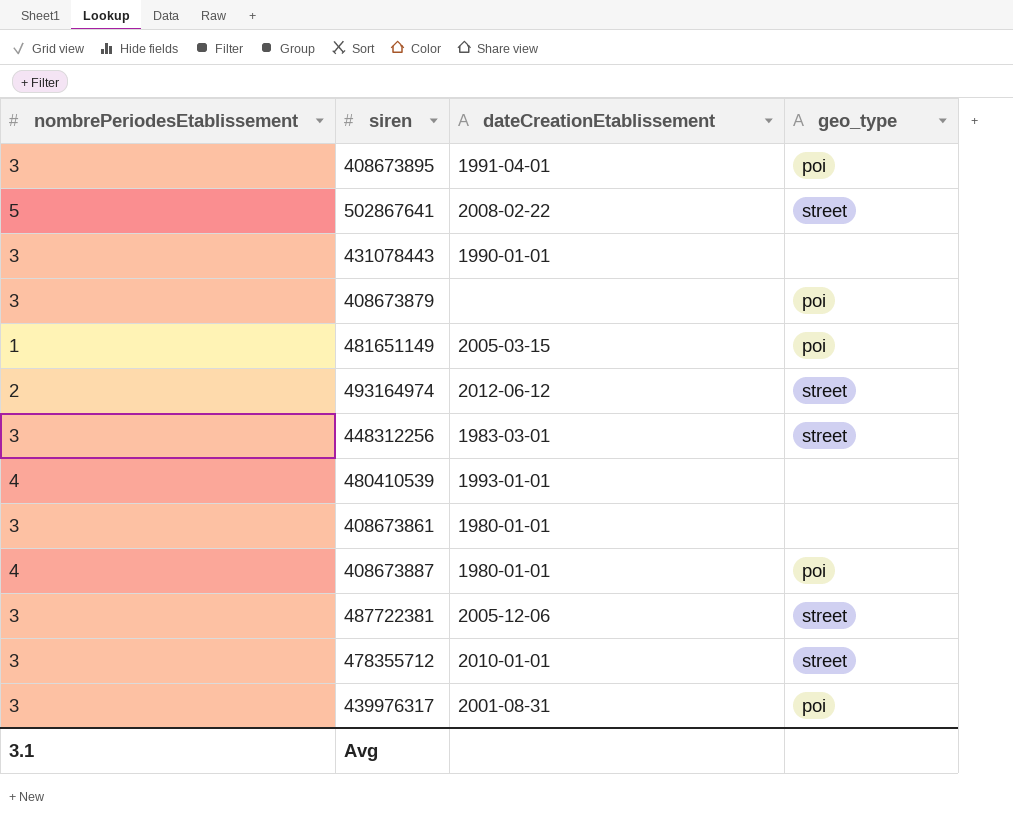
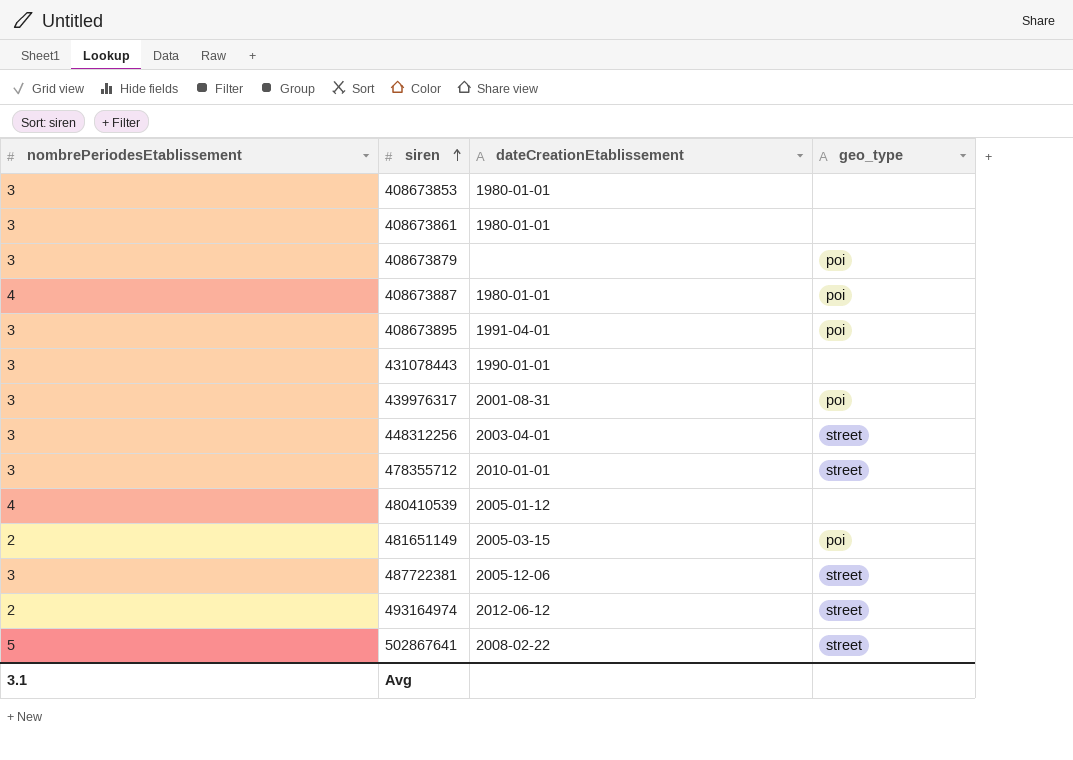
row order: none -> siren ascending
row 408673853: none -> 3 | 1980-01-01 | none
448312256 | dateCreationEtablissement: 1983-03-01 -> 2003-04-01
480410539 | dateCreationEtablissement: 1993-01-01 -> 2005-01-12
481651149 | nombrePeriodesEtablissement: 1 -> 2

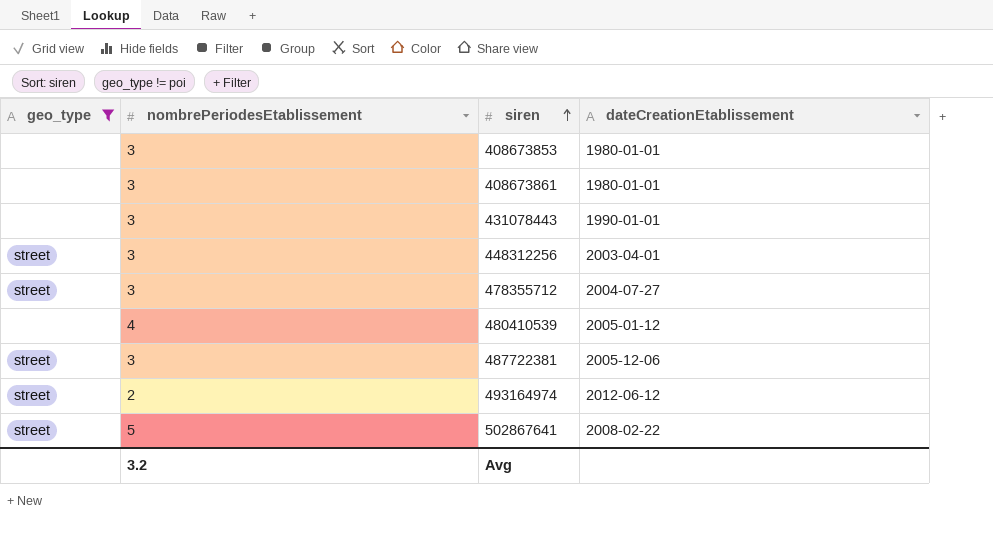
filter: none -> geo_type != poi
column geo_type | position: 4 -> 1
478355712 | dateCreationEtablissement: 2010-01-01 -> 2004-07-27
Avg | nombrePeriodesEtablissement: 3.1 -> 3.2

